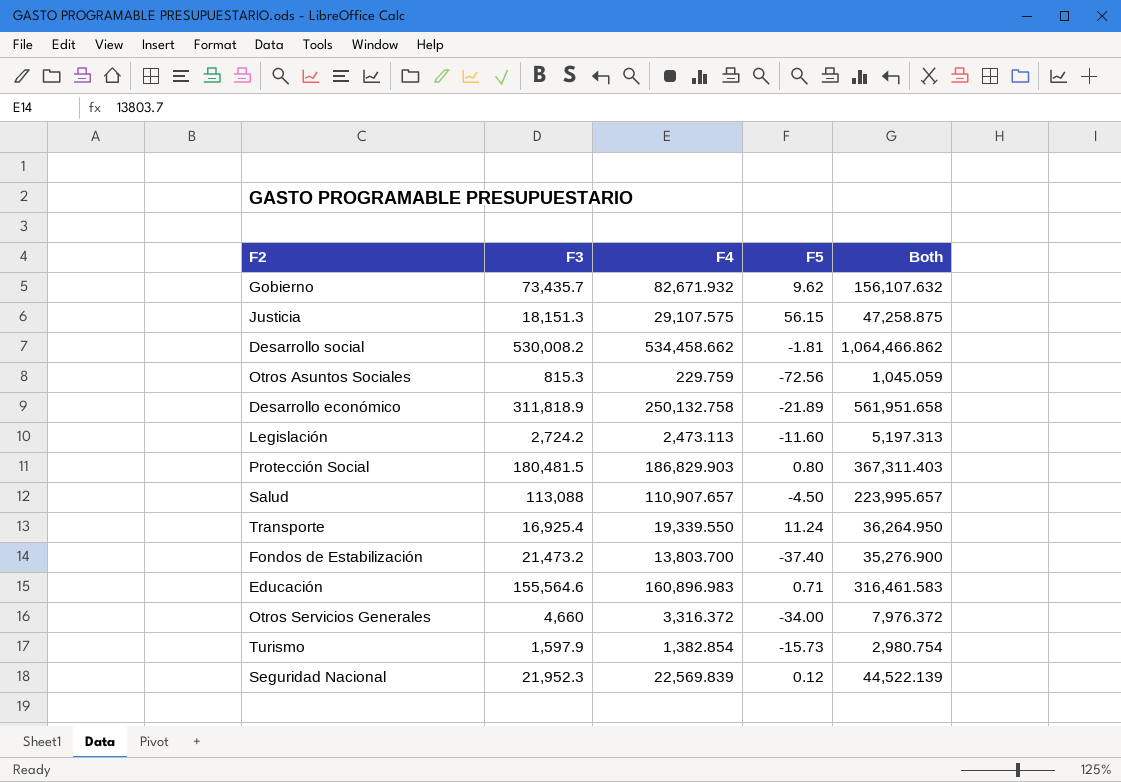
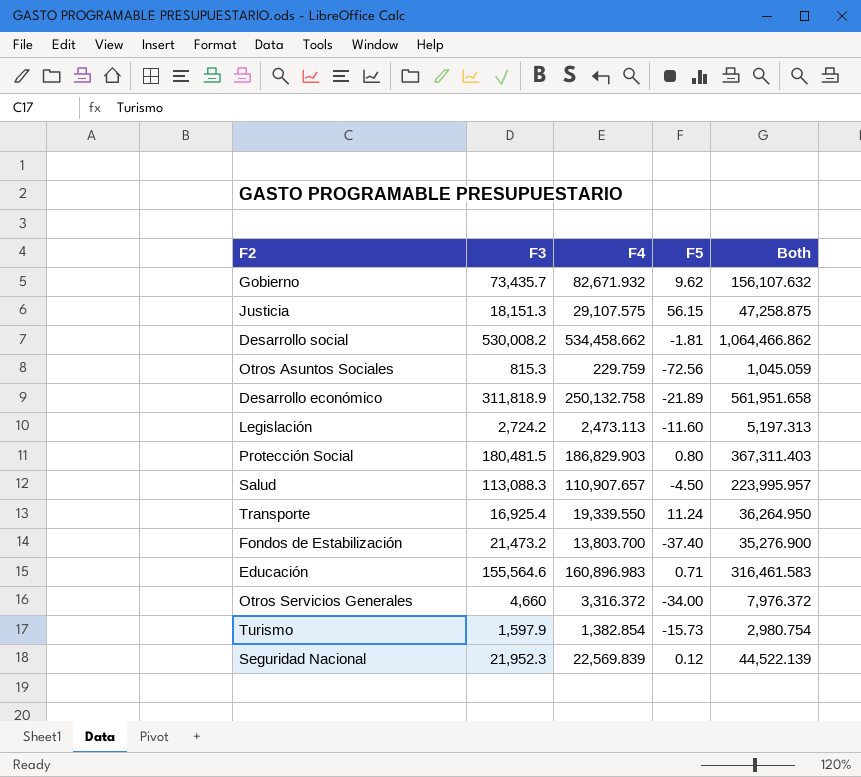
Salud | F3: 113,088 -> 113,088.3
Salud | Both: 223,995.657 -> 223,995.957

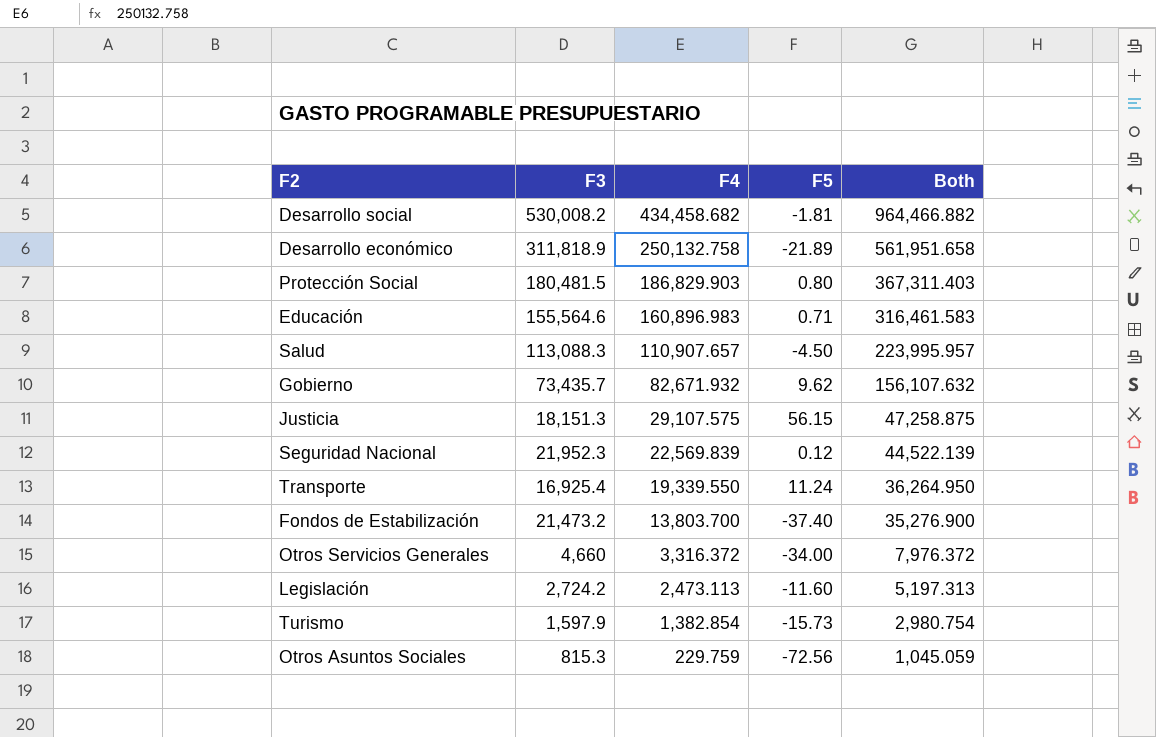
row order: none -> F4 descending
Desarrollo social | F4: 534,458.662 -> 434,458.682
Desarrollo social | Both: 1,064,466.862 -> 964,466.882

